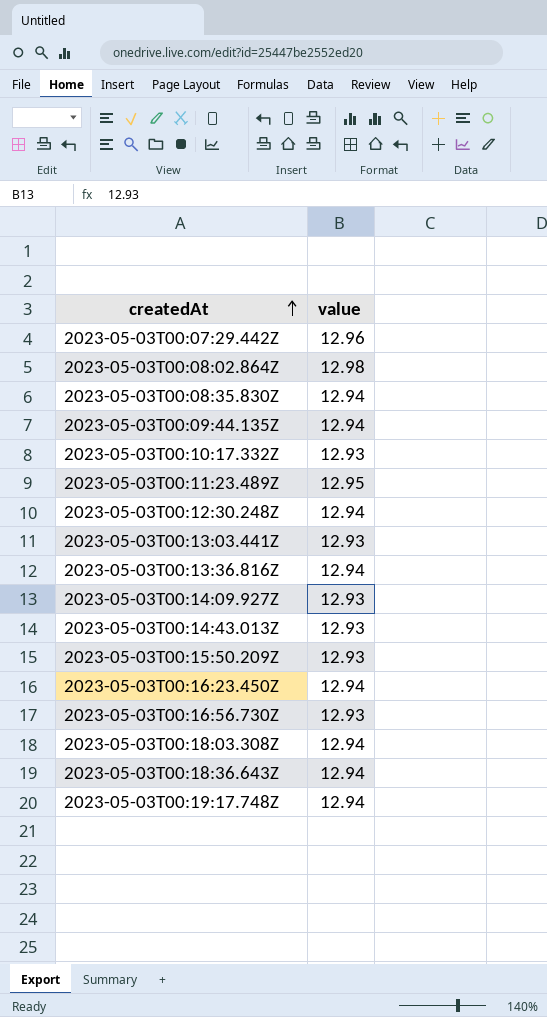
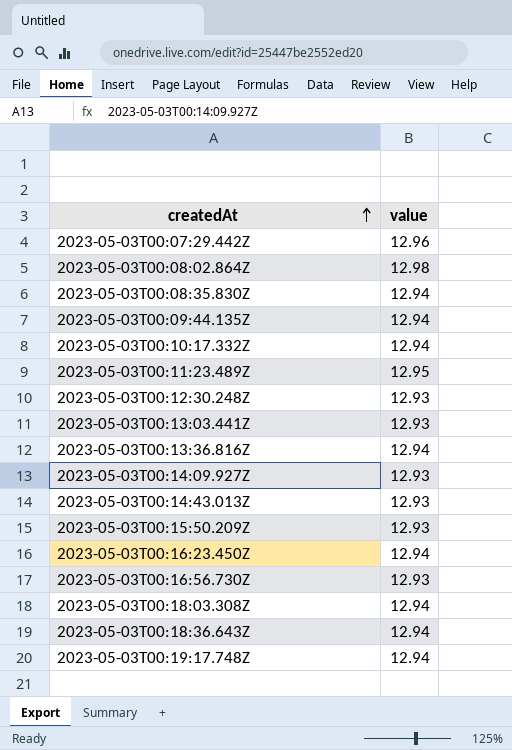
2023-05-03T00:10:17.332Z | value: 12.93 -> 12.94
2023-05-03T00:12:30.248Z | value: 12.94 -> 12.93

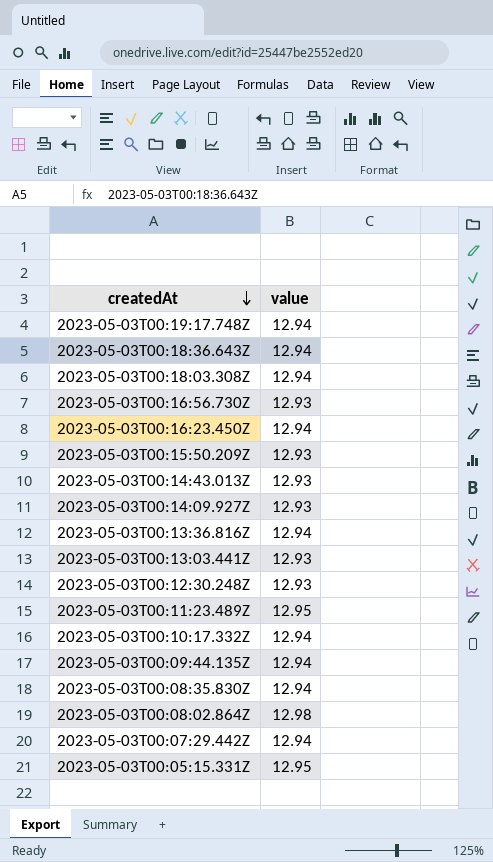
row order: createdAt ascending -> createdAt descending
2023-05-03T00:07:29.442Z | value: 12.96 -> 12.94
row 2023-05-03T00:05:15.331Z: none -> 12.95

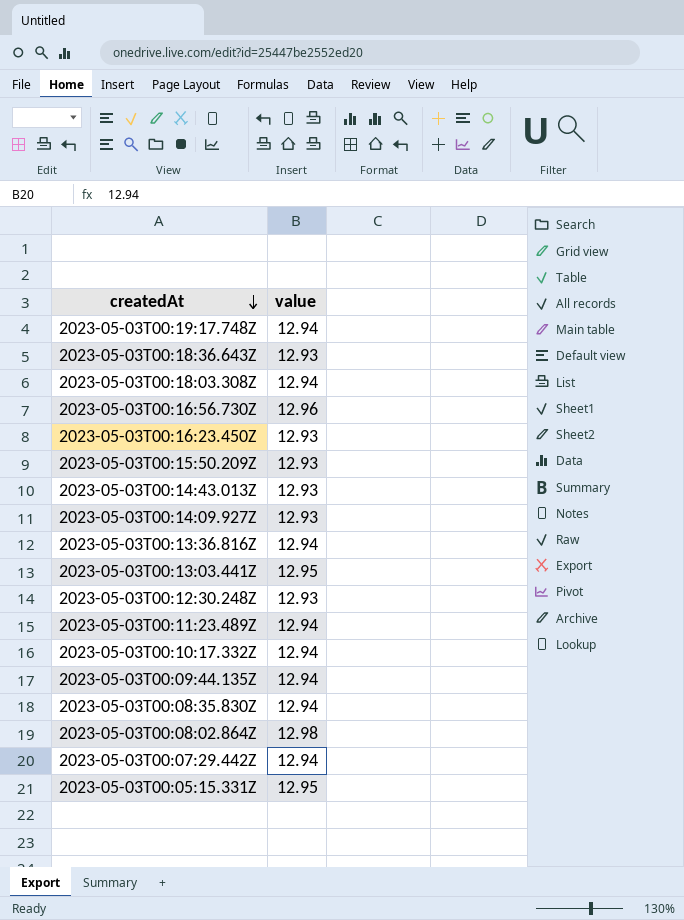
2023-05-03T00:18:36.643Z | value: 12.94 -> 12.93
2023-05-03T00:16:56.730Z | value: 12.93 -> 12.96
2023-05-03T00:16:23.450Z | value: 12.94 -> 12.93
2023-05-03T00:13:03.441Z | value: 12.93 -> 12.95
2023-05-03T00:11:23.489Z | value: 12.95 -> 12.94

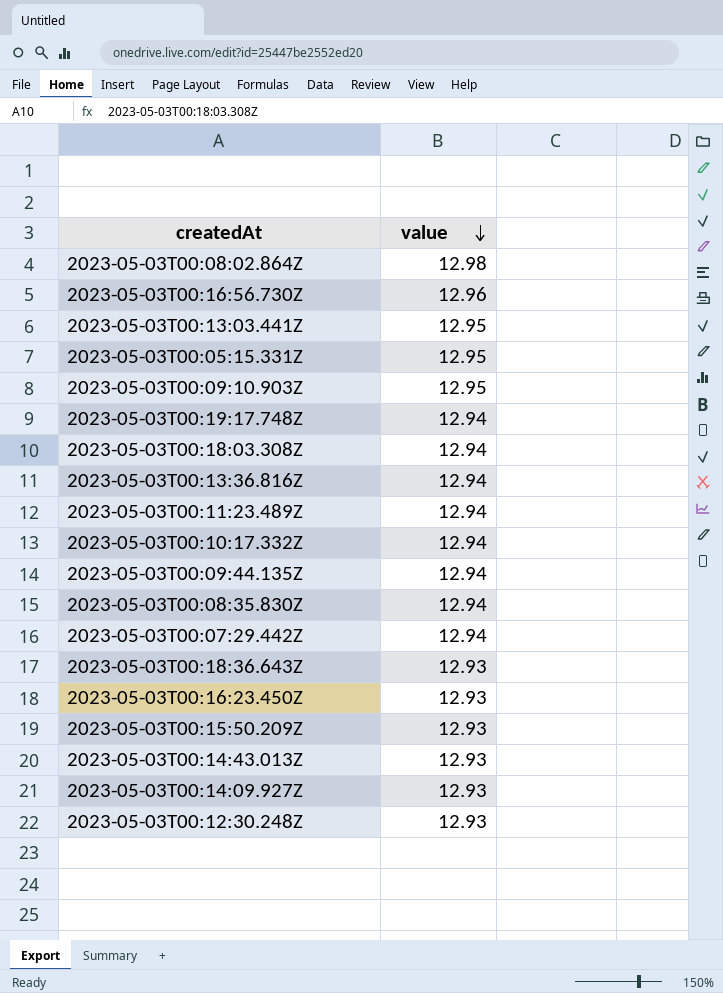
row order: createdAt descending -> value descending
row 2023-05-03T00:09:10.903Z: none -> 12.95

